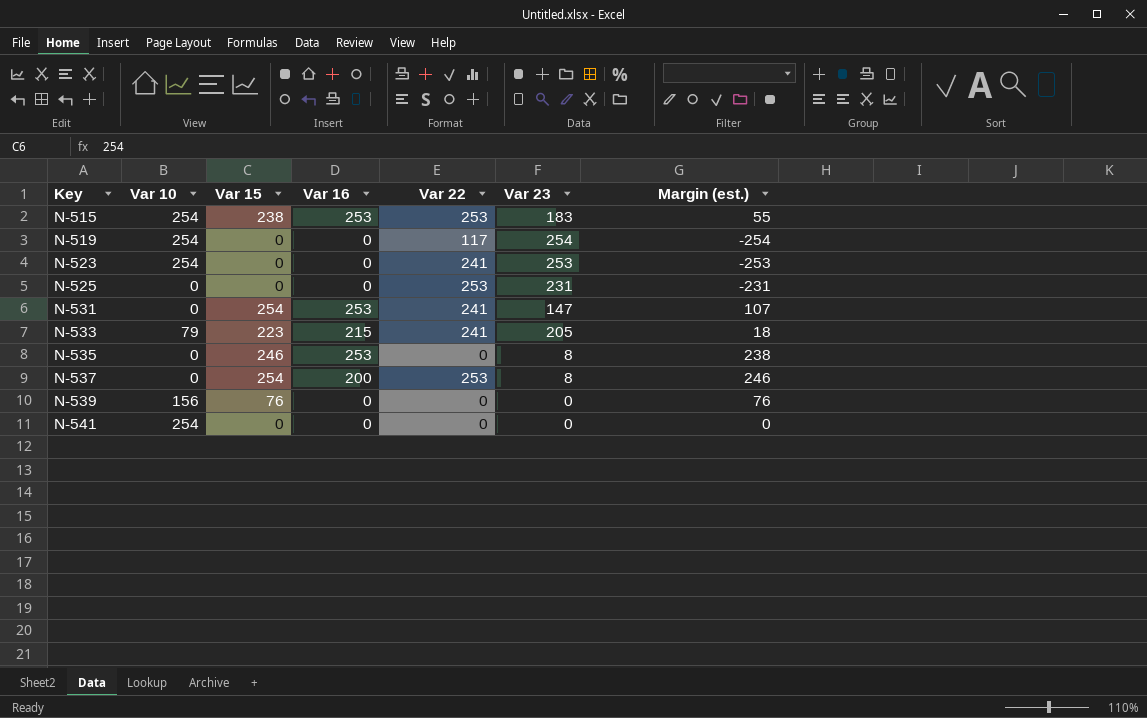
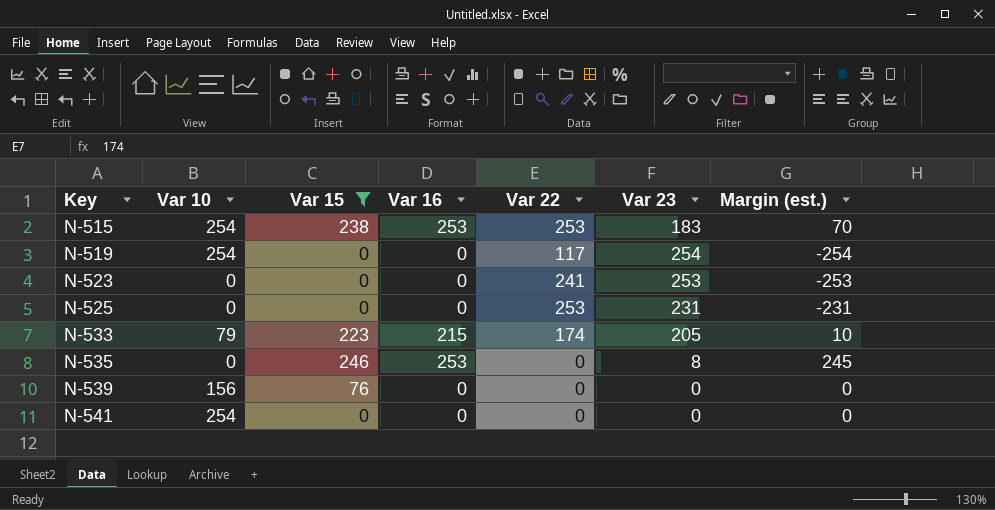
filter: none -> Var 15 != 254
column Margin (est.) | formula: [Var 15] - [Var 23] -> [Var 16] - [Var 23]
N-523 | Var 10: 254 -> 0
N-533 | Var 22: 241 -> 174

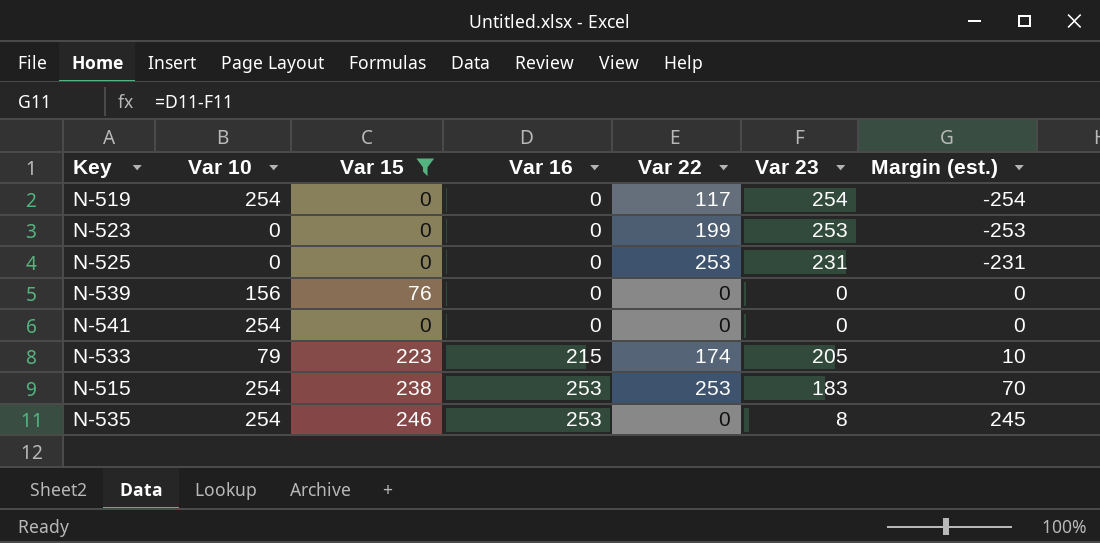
row order: Key ascending -> Var 16 ascending
N-523 | Var 22: 241 -> 199
N-535 | Var 10: 0 -> 254

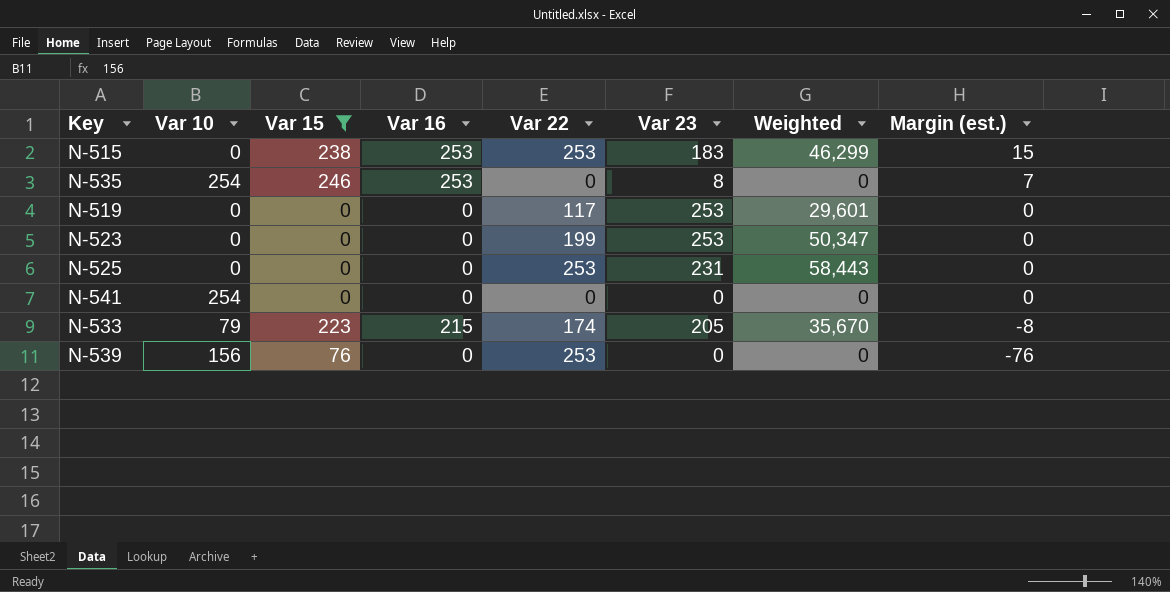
row order: Var 16 ascending -> Margin (est.) descending
column Weighted | formula: none -> [Var 22] * [Var 23]
column Margin (est.) | formula: [Var 16] - [Var 23] -> [Var 16] - [Var 15]
N-515 | Var 10: 254 -> 0
N-519 | Var 10: 254 -> 0
N-519 | Var 23: 254 -> 253
N-539 | Var 22: 0 -> 253

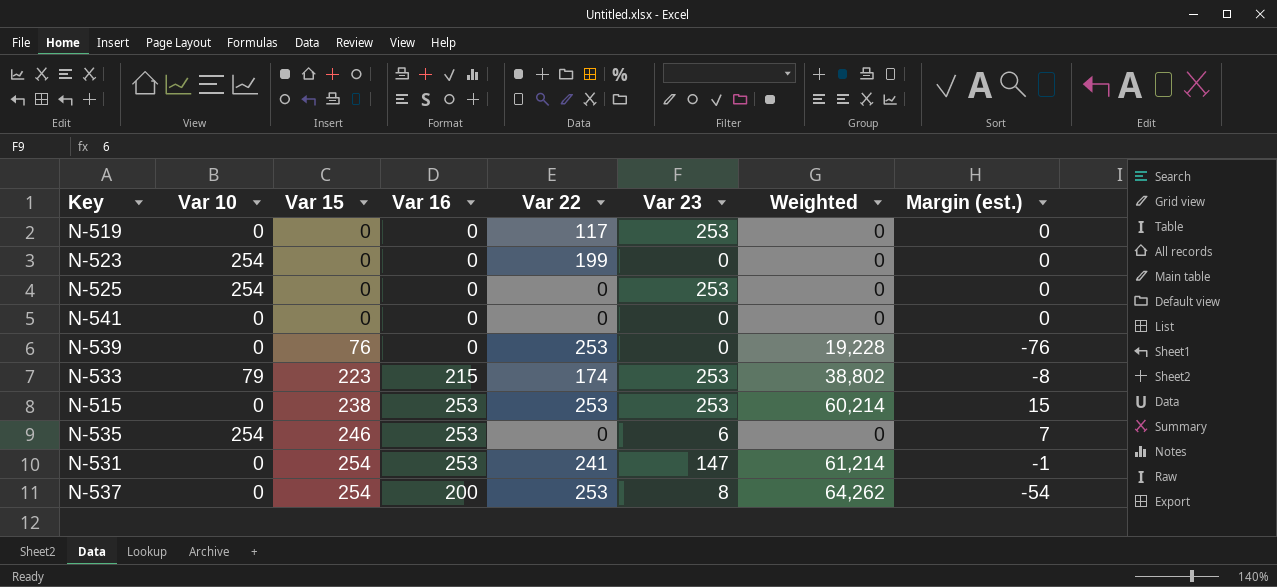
filter: Var 15 != 254 -> none
row order: Margin (est.) descending -> Var 15 ascending
column Weighted | formula: [Var 22] * [Var 23] -> [Var 15] * [Var 22]
N-523 | Var 10: 0 -> 254
N-523 | Var 23: 253 -> 0
N-525 | Var 10: 0 -> 254
N-525 | Var 22: 253 -> 0
N-525 | Var 23: 231 -> 253
N-541 | Var 10: 254 -> 0
N-539 | Var 10: 156 -> 0
N-533 | Var 23: 205 -> 253
N-515 | Var 23: 183 -> 253
N-535 | Var 23: 8 -> 6

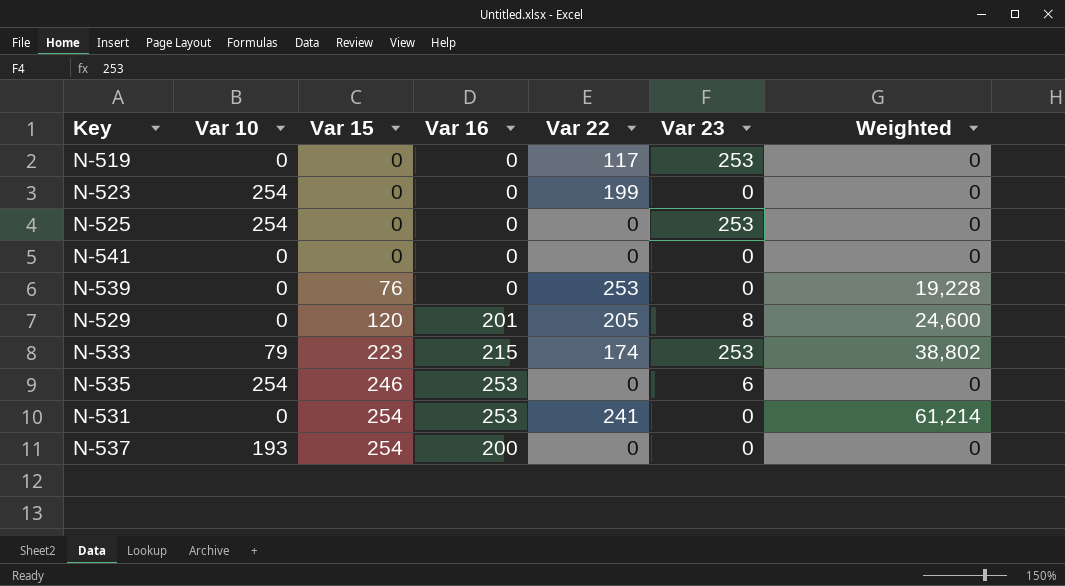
column Margin (est.) | formula: [Var 16] - [Var 15] -> none
row N-515: 0 | 238 | 253 | 253 | 253 | 60,214 | 15 -> none
row N-529: none -> 0 | 120 | 201 | 205 | 8 | 24,600
N-531 | Var 23: 147 -> 0
N-537 | Var 10: 0 -> 193
N-537 | Var 22: 253 -> 0
N-537 | Var 23: 8 -> 0
N-537 | Weighted: 64,262 -> 0

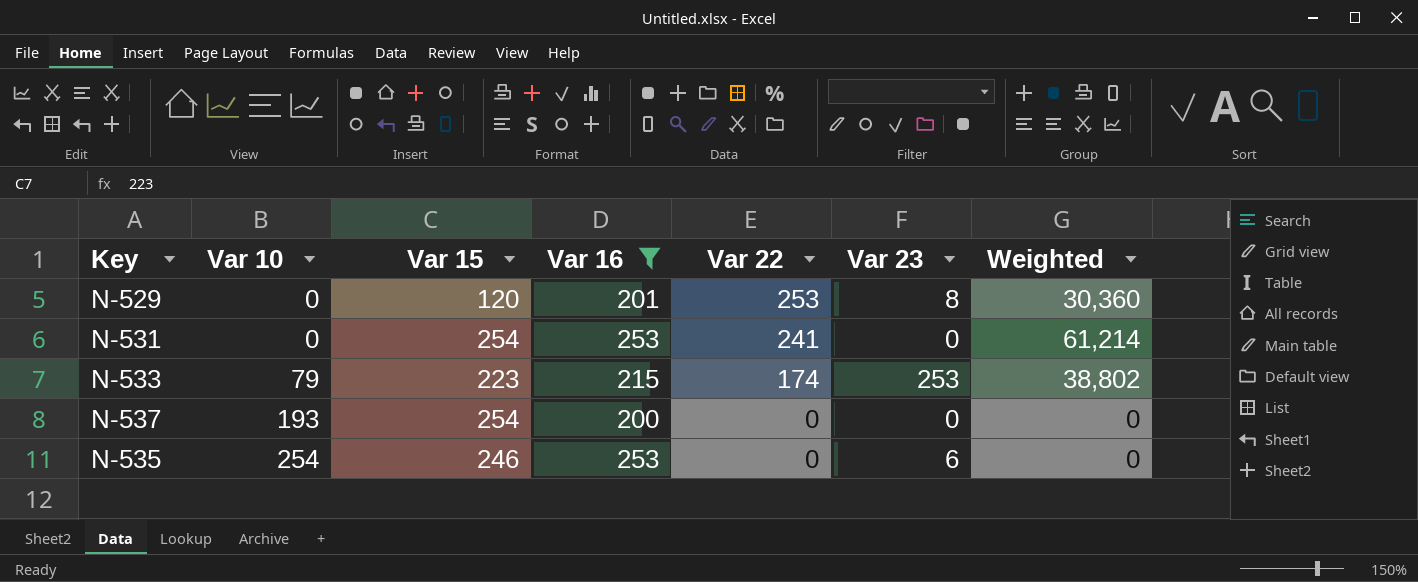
filter: none -> Var 16 != 0
row order: Var 15 ascending -> Var 10 ascending
N-529 | Var 22: 205 -> 253
N-529 | Weighted: 24,600 -> 30,360

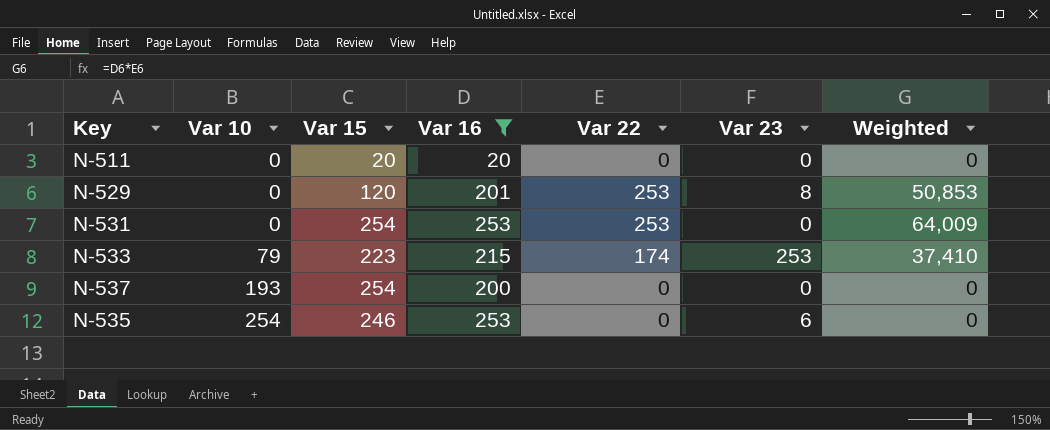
column Weighted | formula: [Var 15] * [Var 22] -> [Var 16] * [Var 22]
row N-511: none -> 0 | 20 | 20 | 0 | 0 | 0
N-531 | Var 22: 241 -> 253

